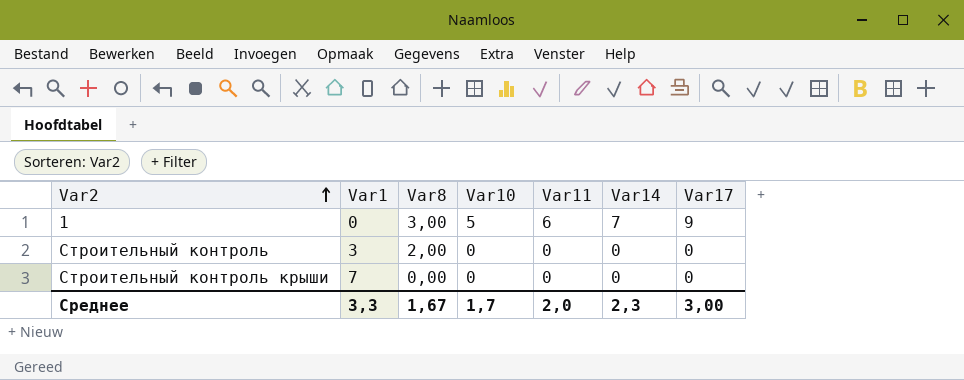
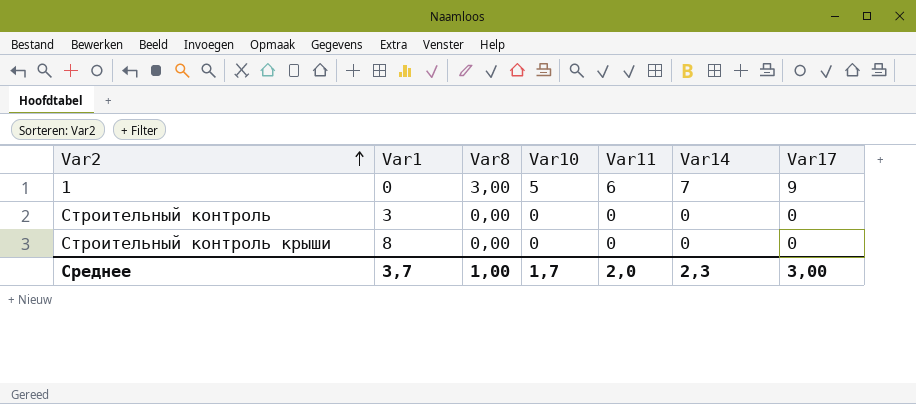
Строительный контроль | Var8: 2,00 -> 0,00
Строительный контроль крыши | Var1: 7 -> 8
Среднее | Var1: 3,3 -> 3,7
Среднее | Var8: 1,67 -> 1,00

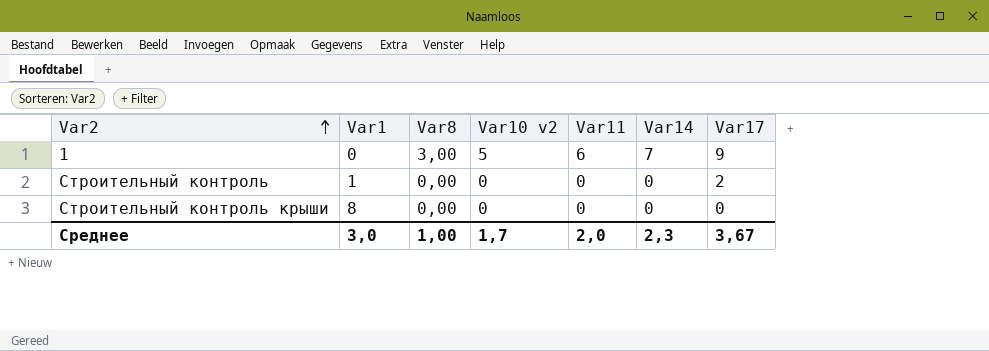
column name: Var10 -> Var10 v2
Строительный контроль | Var1: 3 -> 1
Строительный контроль | Var17: 0 -> 2
Среднее | Var1: 3,7 -> 3,0
Среднее | Var17: 3,00 -> 3,67

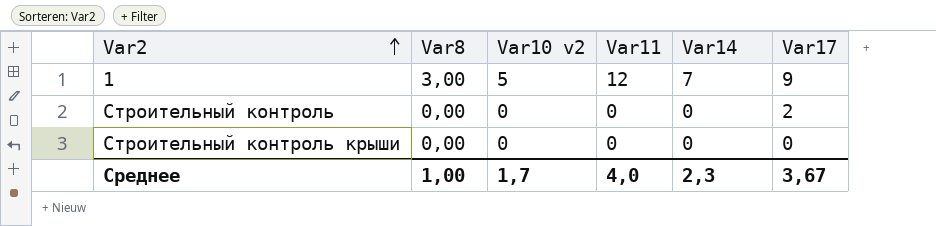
column Var1 | position: 2 -> none
1 | Var11: 6 -> 12
Среднее | Var11: 2,0 -> 4,0

